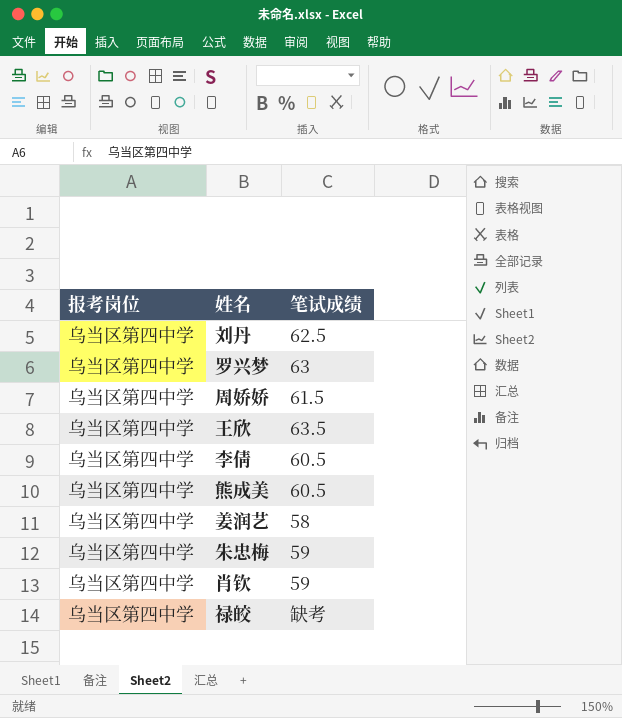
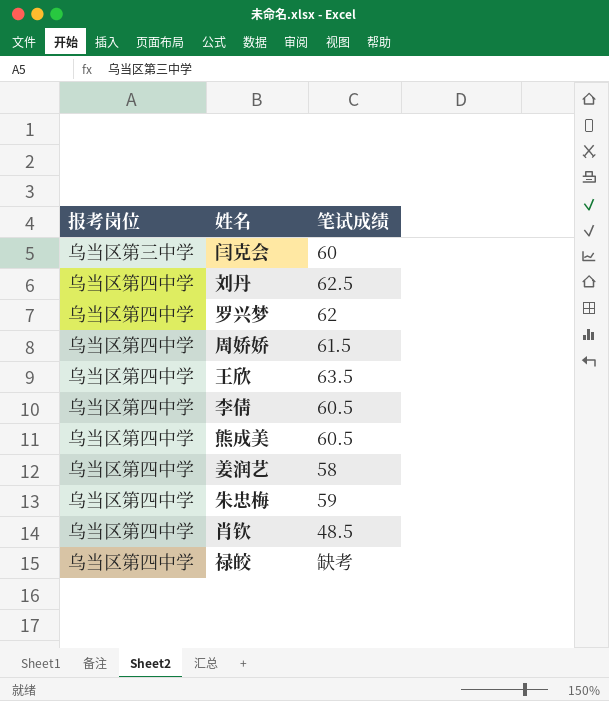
row 闫克会: none -> 乌当区第三中学 | 60
罗兴梦 | 笔试成绩: 63 -> 62
肖钦 | 笔试成绩: 59 -> 48.5

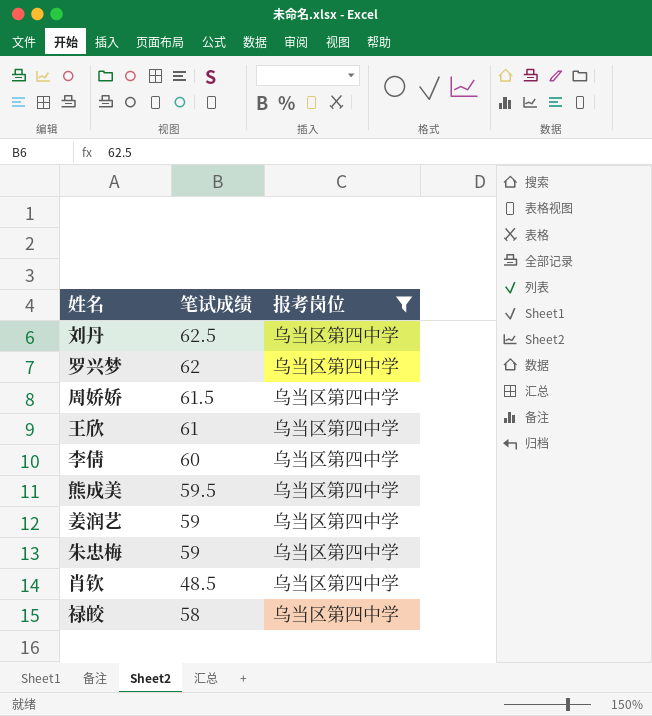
filter: none -> 报考岗位 = 乌当区第四中学
column 报考岗位 | position: 1 -> 3
王欣 | 笔试成绩: 63.5 -> 61
李倩 | 笔试成绩: 60.5 -> 60
熊成美 | 笔试成绩: 60.5 -> 59.5
姜润艺 | 笔试成绩: 58 -> 59
禄皎 | 笔试成绩: 缺考 -> 58

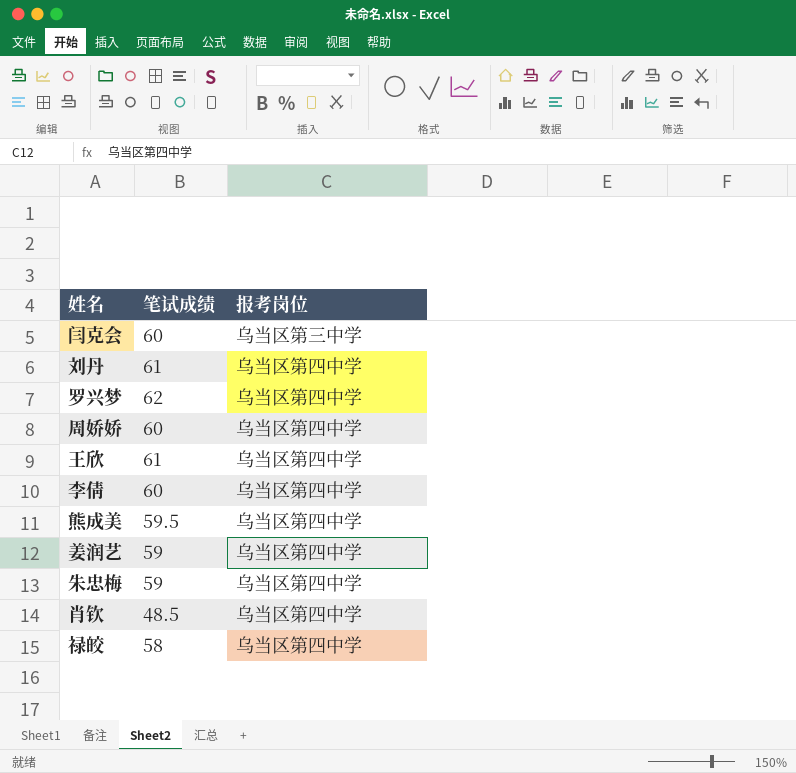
filter: 报考岗位 = 乌当区第四中学 -> none
刘丹 | 笔试成绩: 62.5 -> 61
周娇娇 | 笔试成绩: 61.5 -> 60

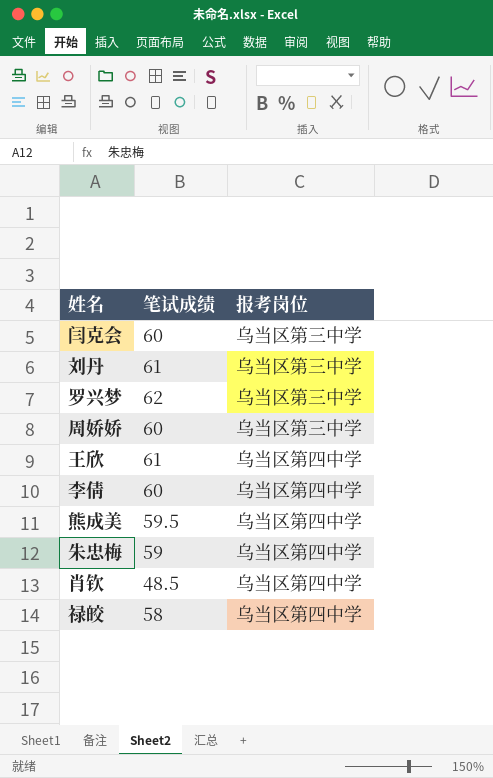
row 姜润艺: 59 | 乌当区第四中学 -> none
刘丹 | 报考岗位: 乌当区第四中学 -> 乌当区第三中学
罗兴梦 | 报考岗位: 乌当区第四中学 -> 乌当区第三中学
周娇娇 | 报考岗位: 乌当区第四中学 -> 乌当区第三中学

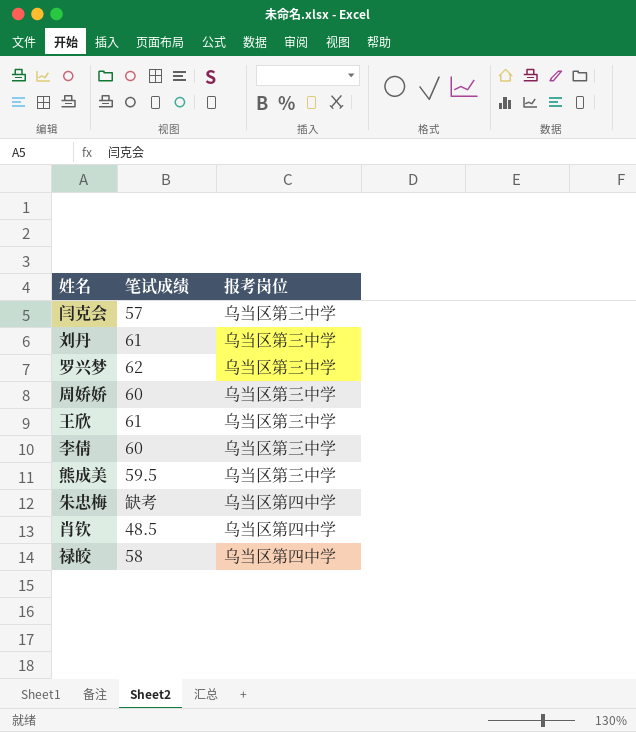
闫克会 | 笔试成绩: 60 -> 57
王欣 | 报考岗位: 乌当区第四中学 -> 乌当区第三中学
李倩 | 报考岗位: 乌当区第四中学 -> 乌当区第三中学
熊成美 | 报考岗位: 乌当区第四中学 -> 乌当区第三中学
朱忠梅 | 笔试成绩: 59 -> 缺考

